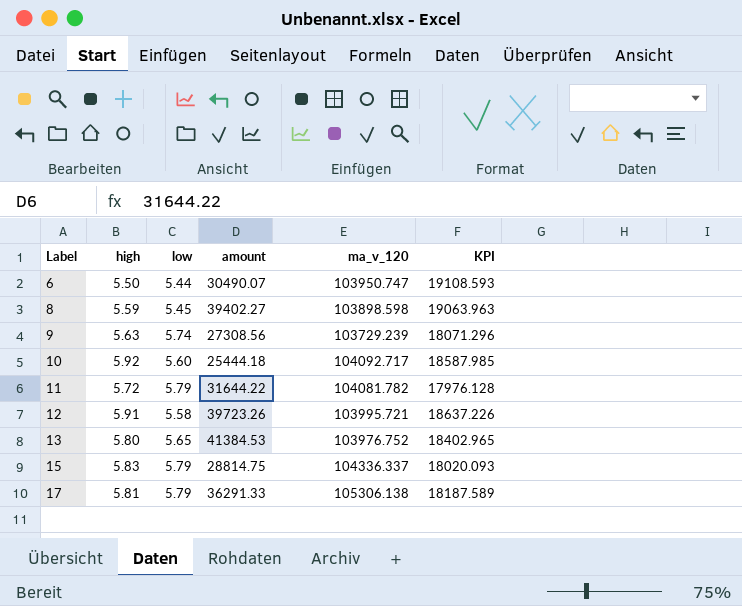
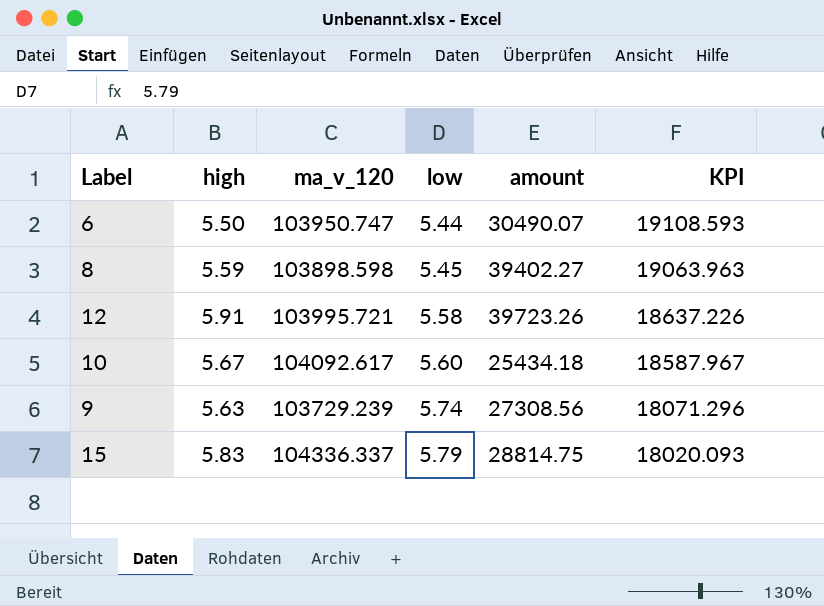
row order: Label ascending -> low ascending
column ma_v_120 | position: 5 -> 3
row 11: 5.72 | 5.79 | 31644.22 | 104081.782 | 17976.128 -> none
row 13: 5.80 | 5.65 | 41384.53 | 103976.752 | 18402.965 -> none
row 17: 5.81 | 5.79 | 36291.33 | 105306.138 | 18187.589 -> none
10 | high: 5.92 -> 5.67
10 | ma_v_120: 104092.717 -> 104092.617
10 | amount: 25444.18 -> 25434.18
10 | KPI: 18587.985 -> 18587.967

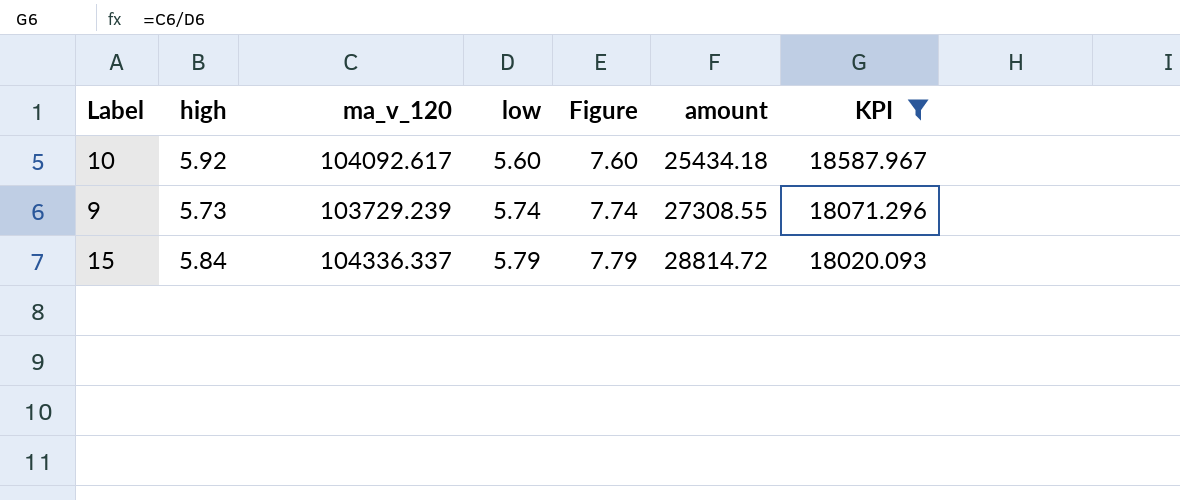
filter: none -> KPI <= 18587.967
column Figure | formula: none -> [low] + 2
10 | high: 5.67 -> 5.92
9 | high: 5.63 -> 5.73
9 | amount: 27308.56 -> 27308.55
15 | high: 5.83 -> 5.84
15 | amount: 28814.75 -> 28814.72

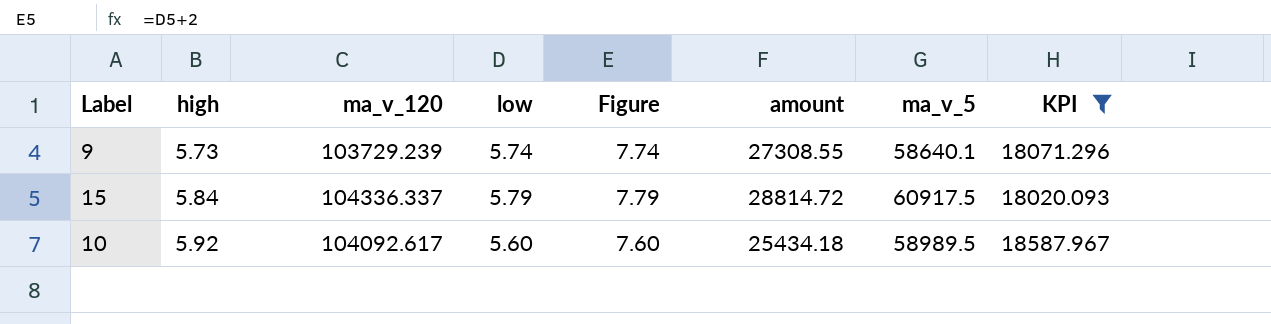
row order: low ascending -> high ascending
column ma_v_5 | position: none -> 7

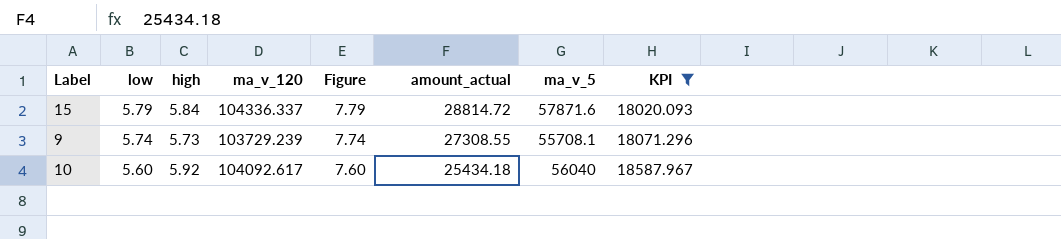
row order: high ascending -> low descending
column low | position: 4 -> 2
column name: amount -> amount_actual
15 | ma_v_5: 60917.5 -> 57871.6
9 | ma_v_5: 58640.1 -> 55708.1
10 | ma_v_5: 58989.5 -> 56040

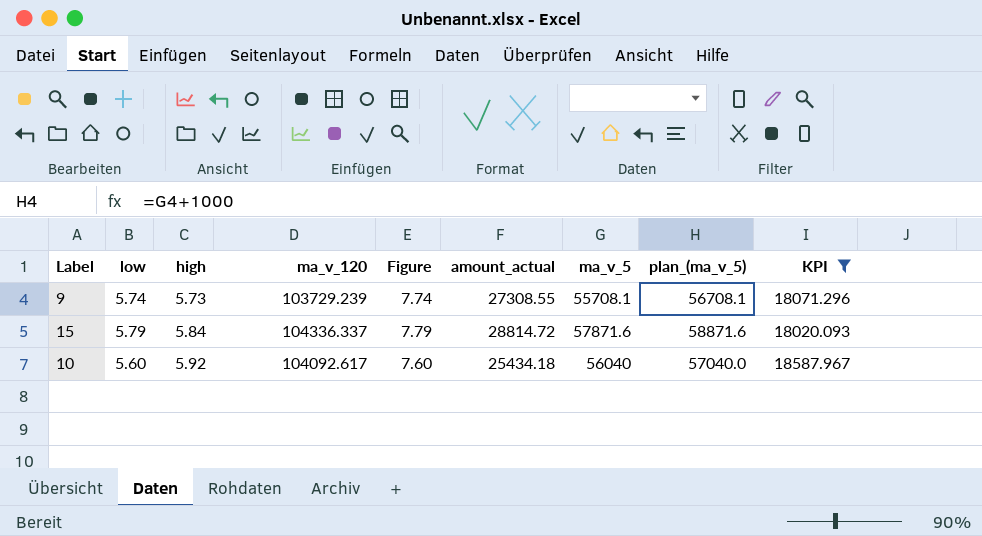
row order: low descending -> high ascending
column plan_(ma_v_5) | formula: none -> [ma_v_5] + 1000

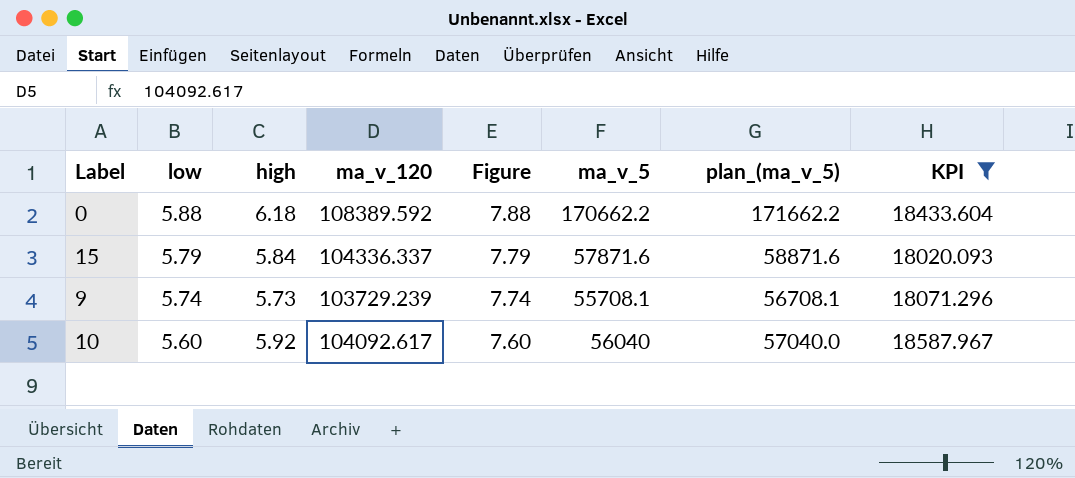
row order: high ascending -> low descending
column amount_actual | position: 6 -> none
row 0: none -> 5.88 | 6.18 | 108389.592 | 7.88 | 170662.2 | 171662.2 | 18433.604

